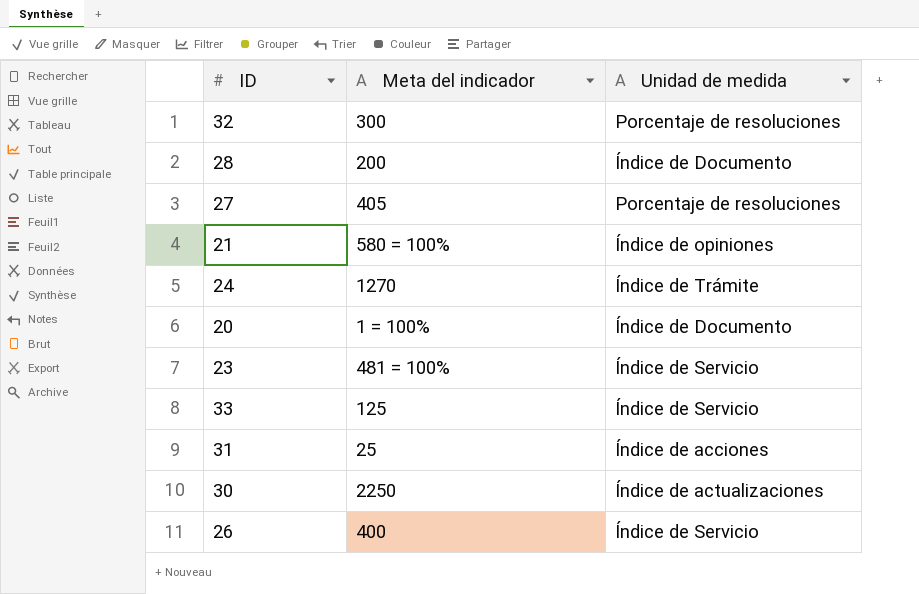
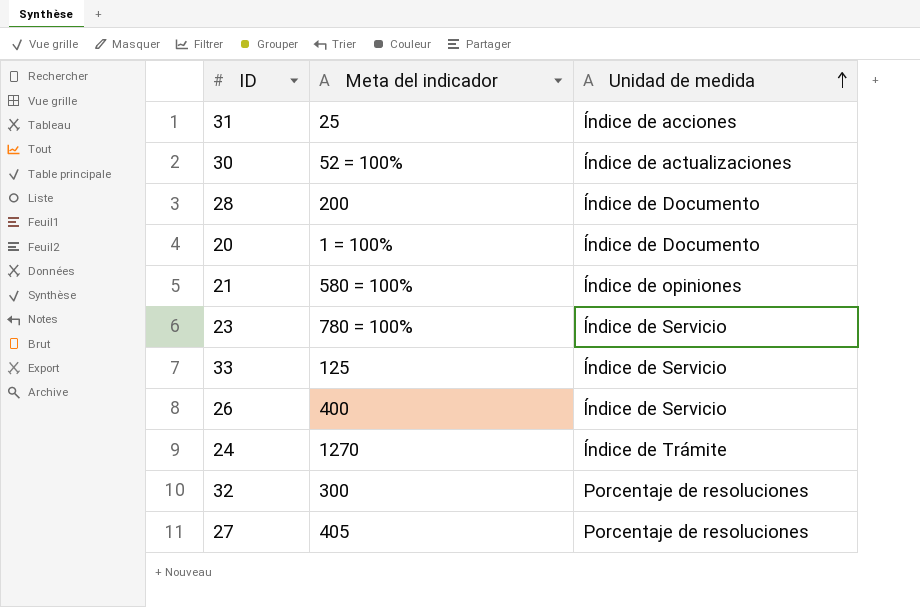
row order: none -> Unidad de medida ascending
30 | Meta del indicador: 2250 -> 52 = 100%
23 | Meta del indicador: 481 = 100% -> 780 = 100%

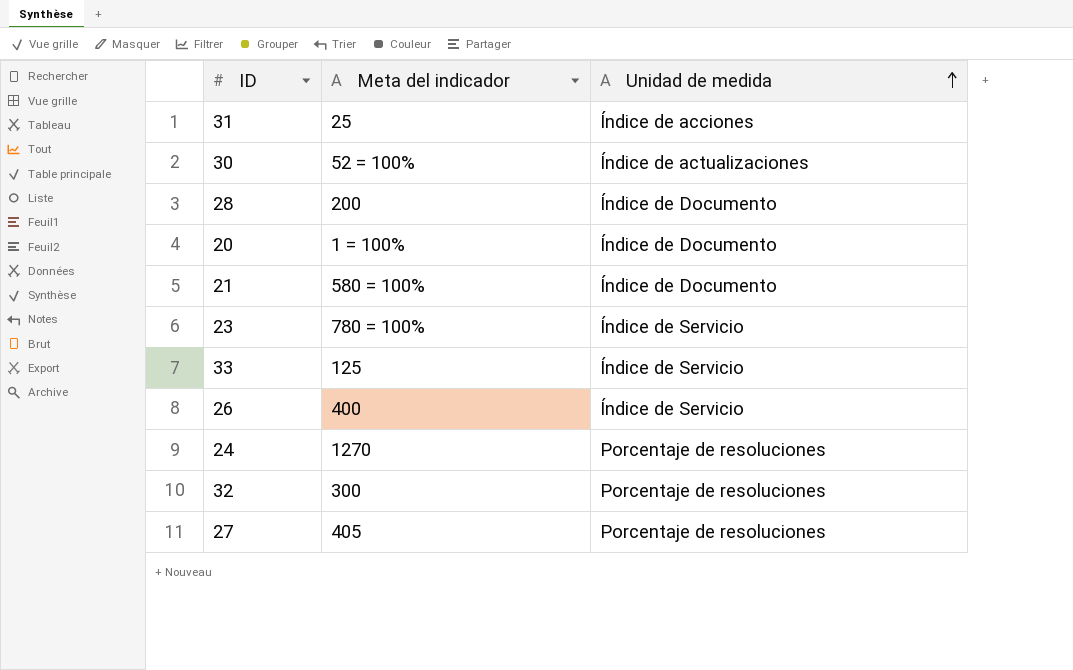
21 | Unidad de medida: Índice de opiniones -> Índice de Documento
24 | Unidad de medida: Índice de Trámite -> Porcentaje de resoluciones

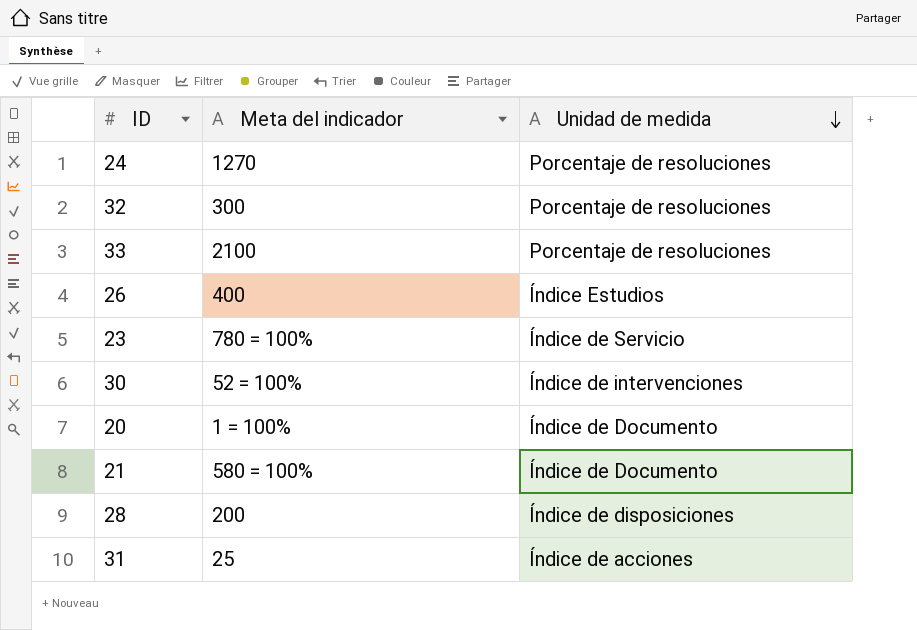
row order: Unidad de medida ascending -> Unidad de medida descending
row 27: 405 | Porcentaje de resoluciones -> none
33 | Meta del indicador: 125 -> 2100
33 | Unidad de medida: Índice de Servicio -> Porcentaje de resoluciones
26 | Unidad de medida: Índice de Servicio -> Índice Estudios
30 | Unidad de medida: Índice de actualizaciones -> Índice de intervenciones
28 | Unidad de medida: Índice de Documento -> Índice de disposiciones

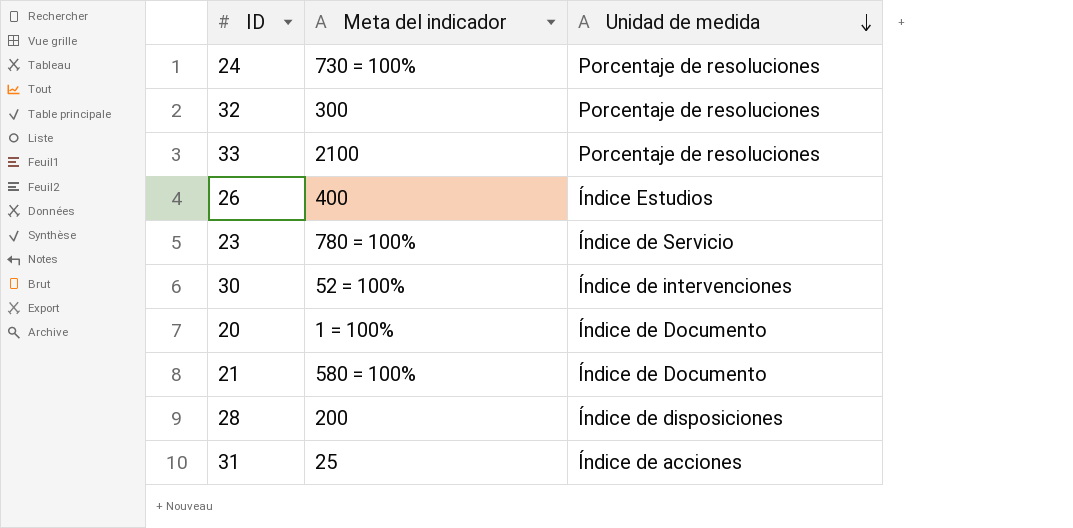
24 | Meta del indicador: 1270 -> 730 = 100%

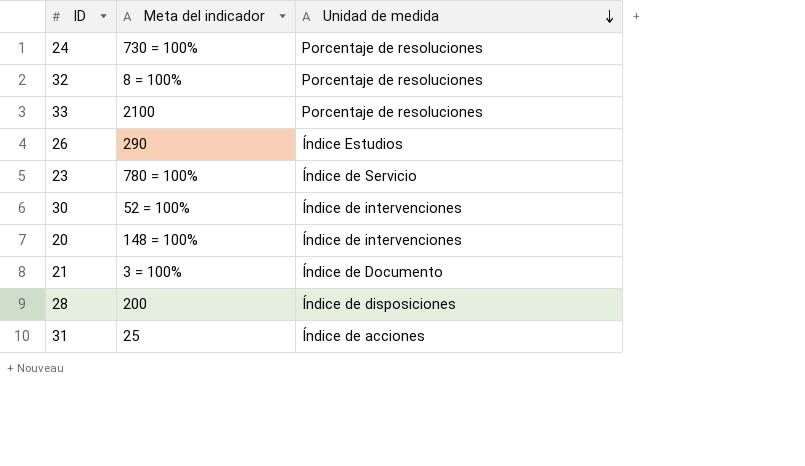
32 | Meta del indicador: 300 -> 8 = 100%
26 | Meta del indicador: 400 -> 290
20 | Meta del indicador: 1 = 100% -> 148 = 100%
20 | Unidad de medida: Índice de Documento -> Índice de intervenciones
21 | Meta del indicador: 580 = 100% -> 3 = 100%

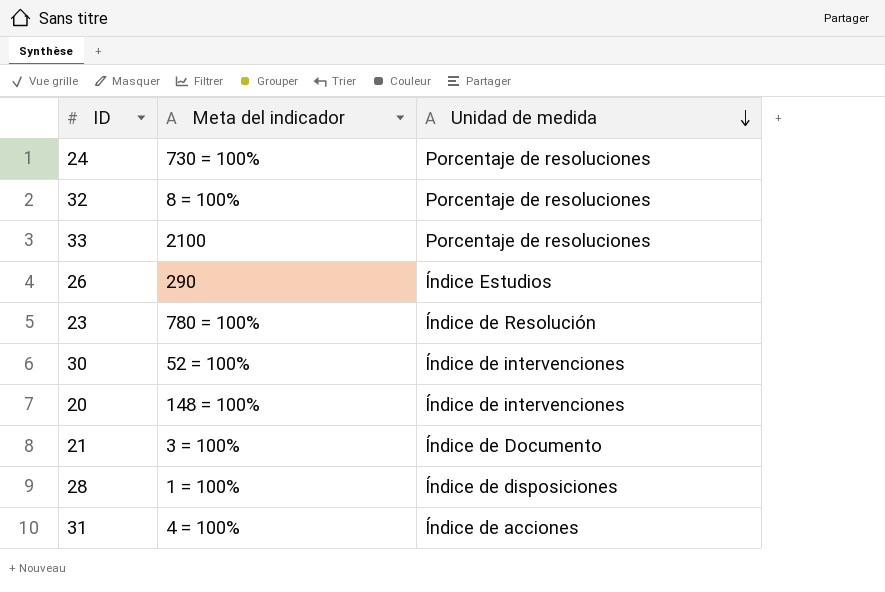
23 | Unidad de medida: Índice de Servicio -> Índice de Resolución
28 | Meta del indicador: 200 -> 1 = 100%
31 | Meta del indicador: 25 -> 4 = 100%

